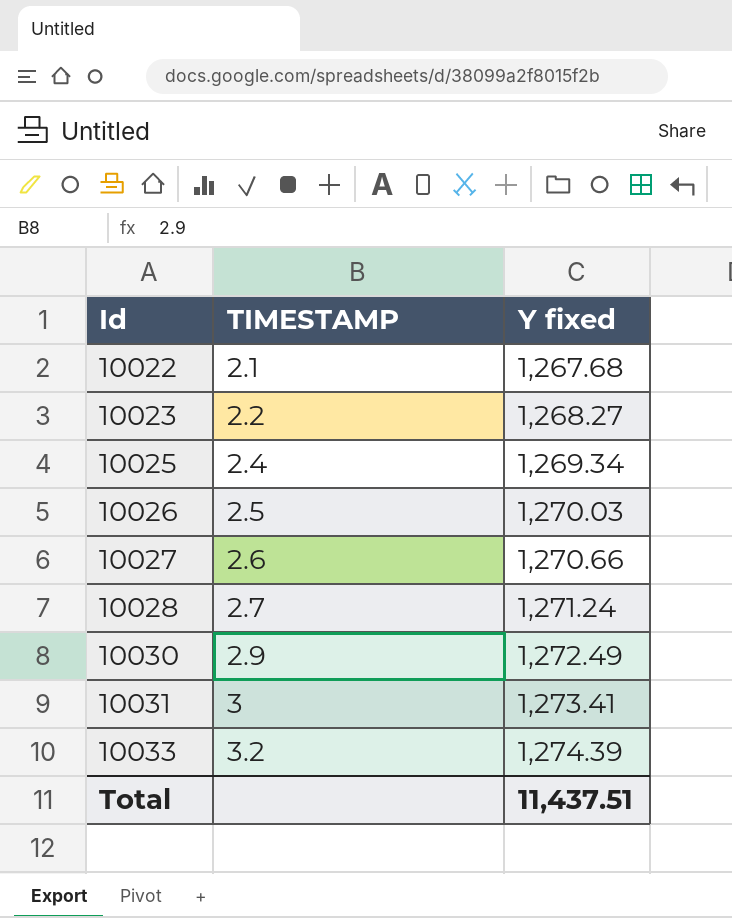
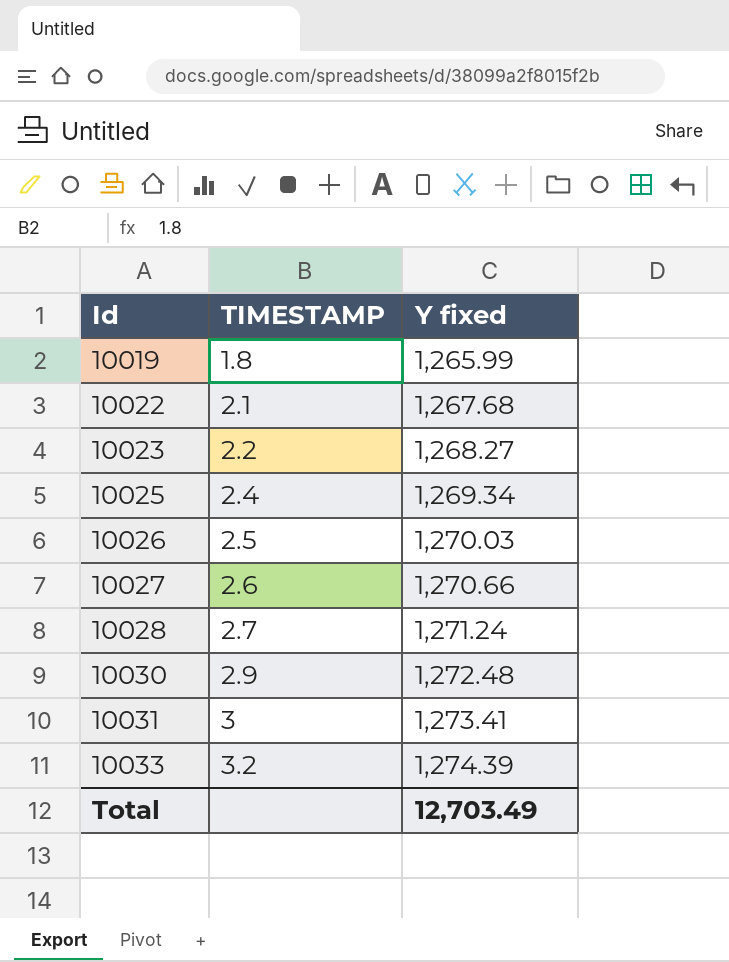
row 10019: none -> 1.8 | 1,265.99
10030 | Y fixed: 1,272.49 -> 1,272.48
Total | Y fixed: 11,437.51 -> 12,703.49

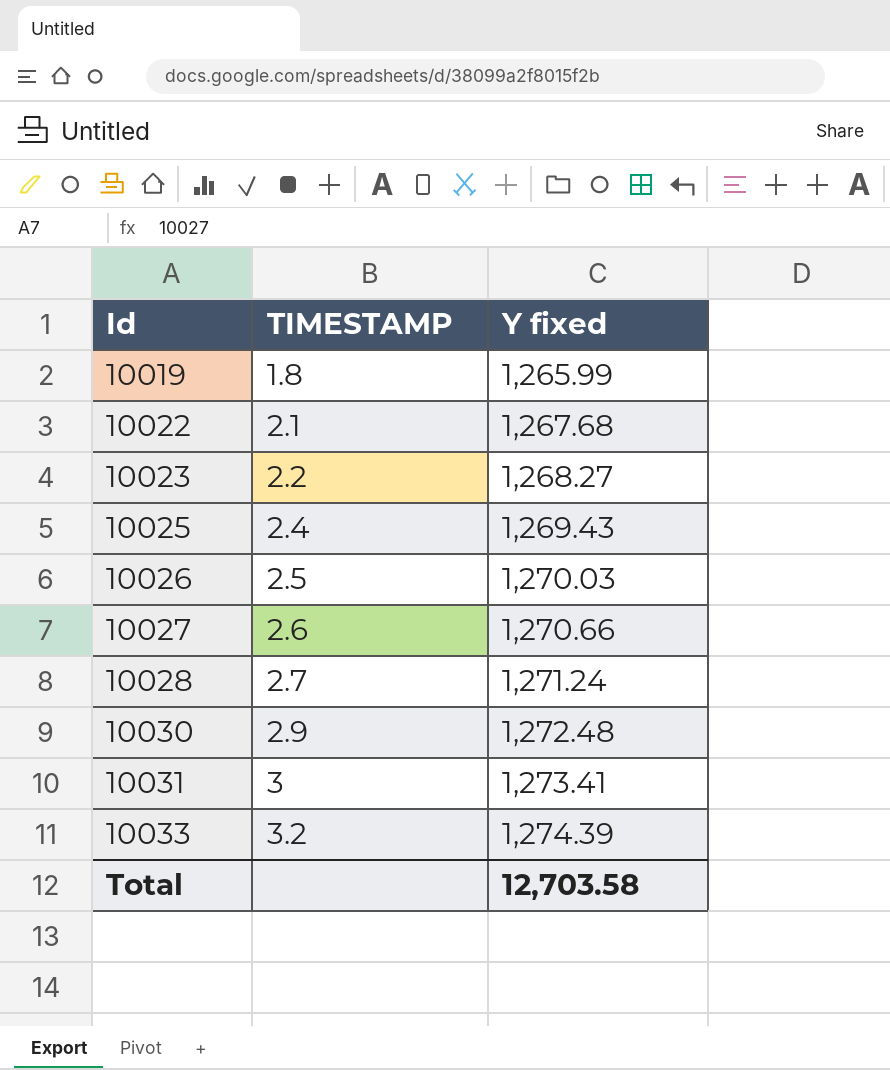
10025 | Y fixed: 1,269.34 -> 1,269.43
Total | Y fixed: 12,703.49 -> 12,703.58

